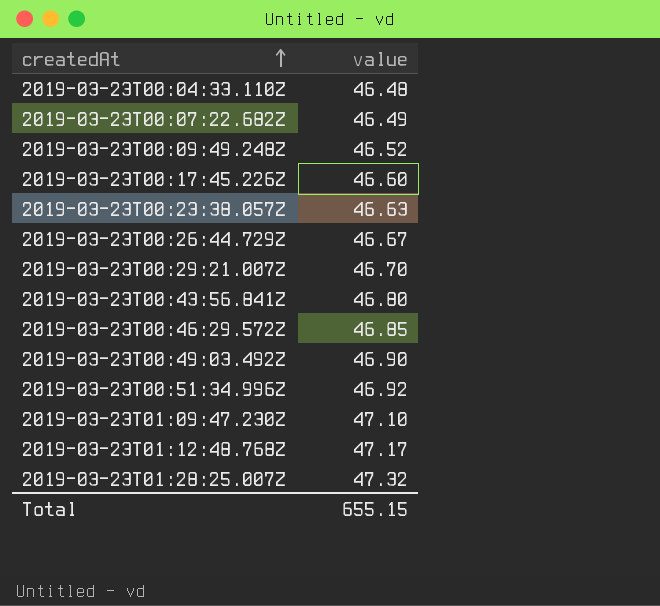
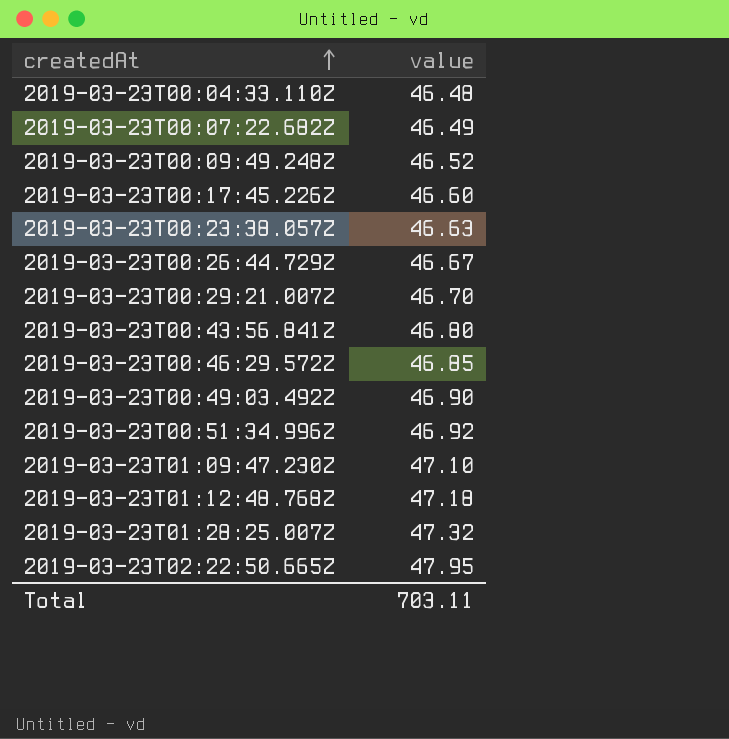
2019-03-23T01:12:48.768Z | value: 47.17 -> 47.18
row 2019-03-23T02:22:50.665Z: none -> 47.95
Total | value: 655.15 -> 703.11

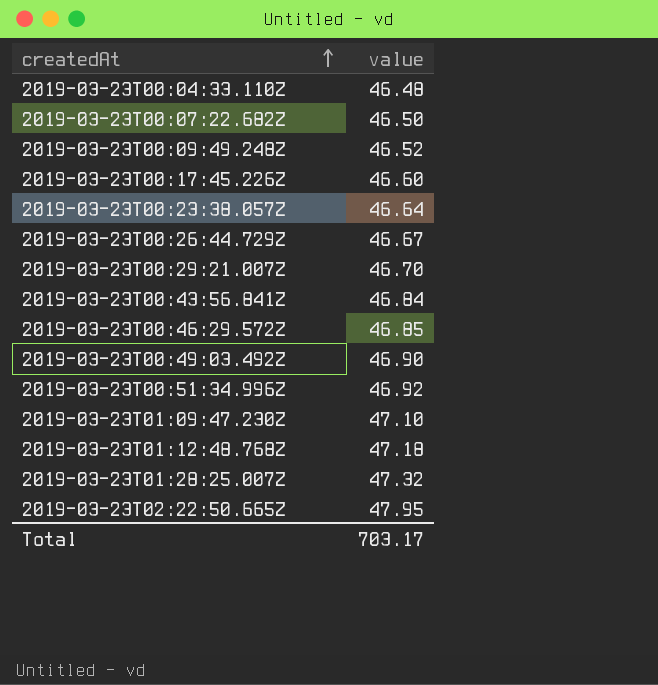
2019-03-23T00:07:22.682Z | value: 46.49 -> 46.50
2019-03-23T00:23:38.057Z | value: 46.63 -> 46.64
2019-03-23T00:43:56.841Z | value: 46.80 -> 46.84
Total | value: 703.11 -> 703.17

